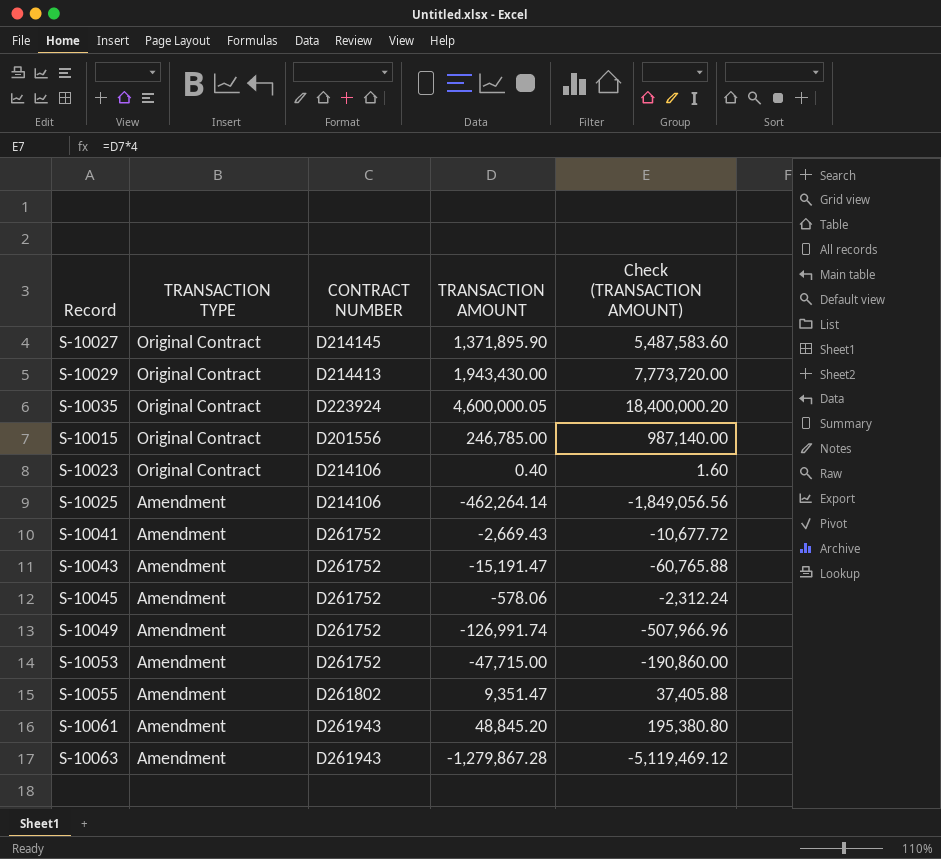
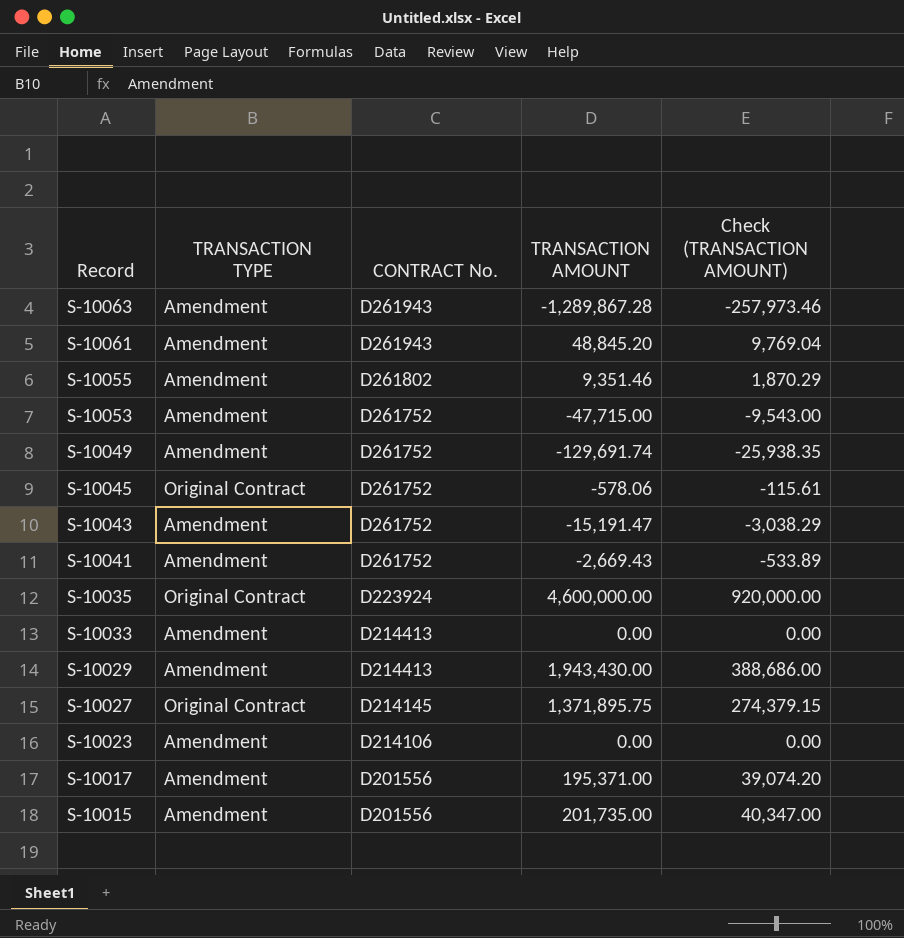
row order: TRANSACTION TYPE descending -> Record descending
column name: CONTRACT NUMBER -> CONTRACT No.
column Check (TRANSACTION AMOUNT) | formula: [TRANSACTION AMOUNT] * 4 -> [TRANSACTION AMOUNT] * 0.2
row S-10025: Amendment | D214106 | -462,264.14 | -1,849,056.56 -> none
S-10063 | TRANSACTION AMOUNT: -1,279,867.28 -> -1,289,867.28
S-10055 | TRANSACTION AMOUNT: 9,351.47 -> 9,351.46
S-10049 | TRANSACTION AMOUNT: -126,991.74 -> -129,691.74
S-10045 | TRANSACTION TYPE: Amendment -> Original Contract
S-10035 | TRANSACTION AMOUNT: 4,600,000.05 -> 4,600,000.00
row S-10033: none -> Amendment | D214413 | 0.00 | 0.00
S-10029 | TRANSACTION TYPE: Original Contract -> Amendment
S-10027 | TRANSACTION AMOUNT: 1,371,895.90 -> 1,371,895.75
S-10023 | TRANSACTION TYPE: Original Contract -> Amendment
S-10023 | TRANSACTION AMOUNT: 0.40 -> 0.00
row S-10017: none -> Amendment | D201556 | 195,371.00 | 39,074.20
S-10015 | TRANSACTION TYPE: Original Contract -> Amendment
S-10015 | TRANSACTION AMOUNT: 246,785.00 -> 201,735.00

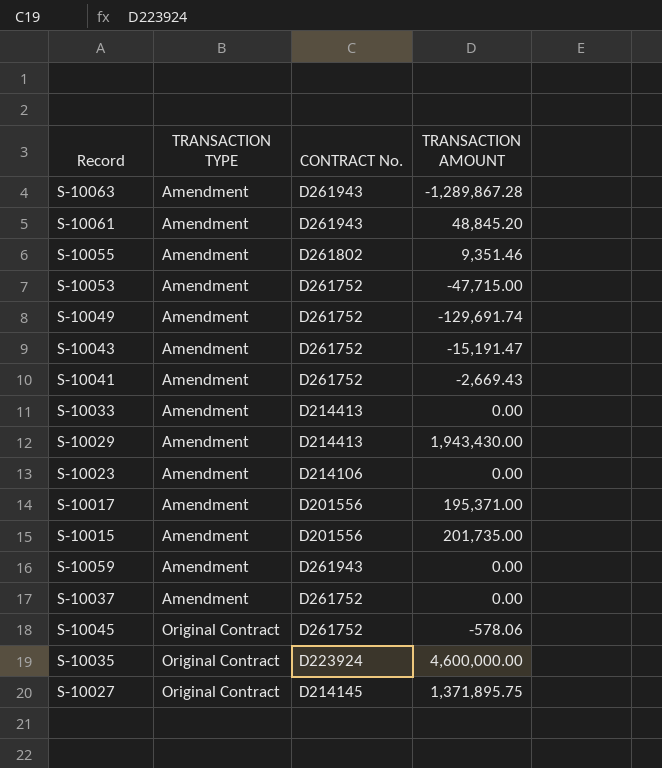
row order: Record descending -> TRANSACTION TYPE ascending
column Check (TRANSACTION AMOUNT) | formula: [TRANSACTION AMOUNT] * 0.2 -> none
row S-10059: none -> Amendment | D261943 | 0.00
row S-10037: none -> Amendment | D261752 | 0.00

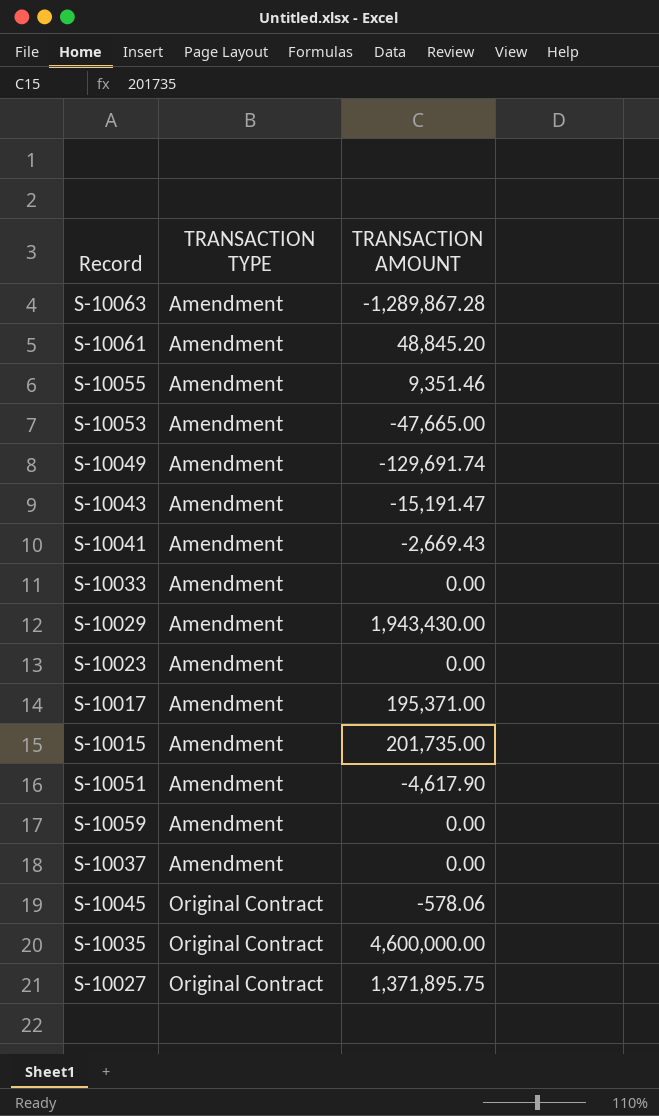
column CONTRACT No. | position: 3 -> none
S-10053 | TRANSACTION AMOUNT: -47,715.00 -> -47,665.00
row S-10051: none -> Amendment | -4,617.90

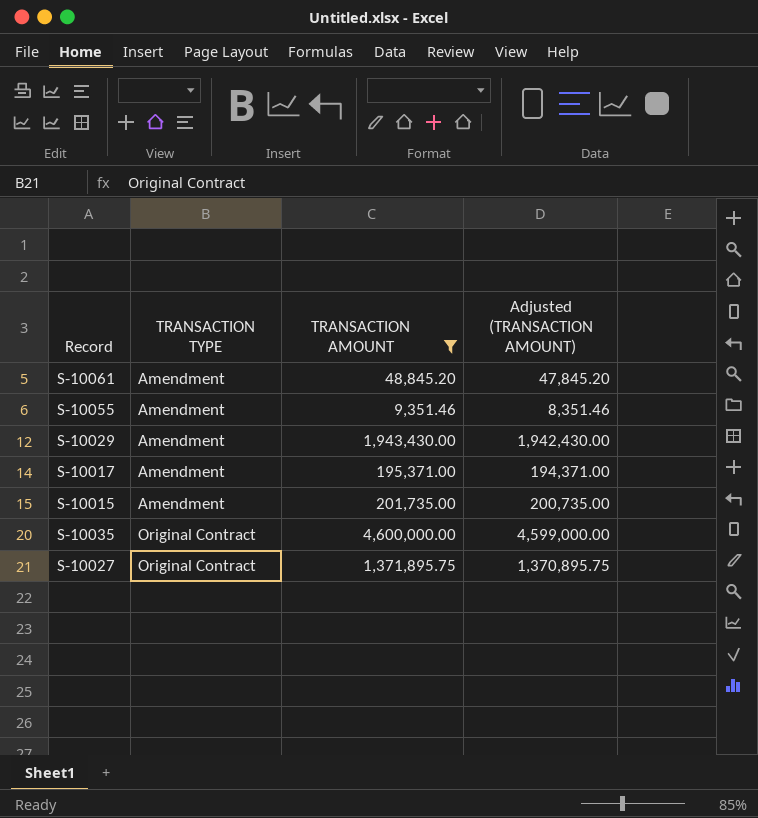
filter: none -> TRANSACTION AMOUNT >= 9,351.46
column Adjusted (TRANSACTION AMOUNT) | formula: none -> [TRANSACTION AMOUNT] - 1000

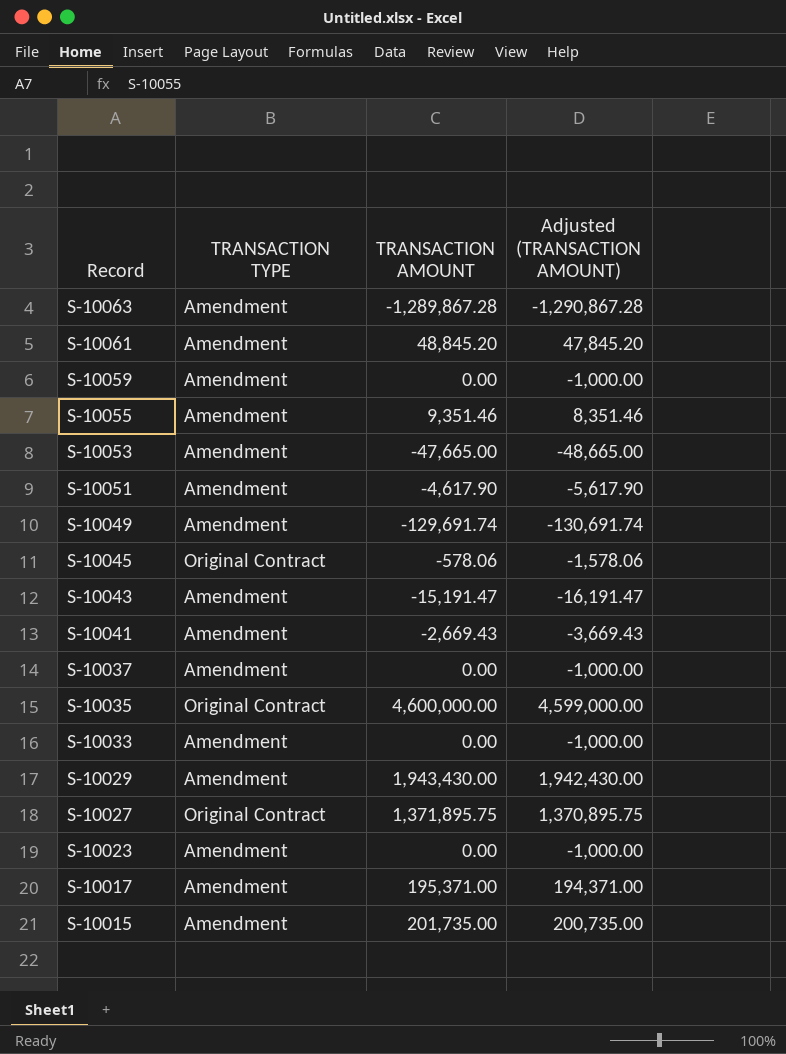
filter: TRANSACTION AMOUNT >= 9,351.46 -> none
row order: TRANSACTION TYPE ascending -> Record descending

